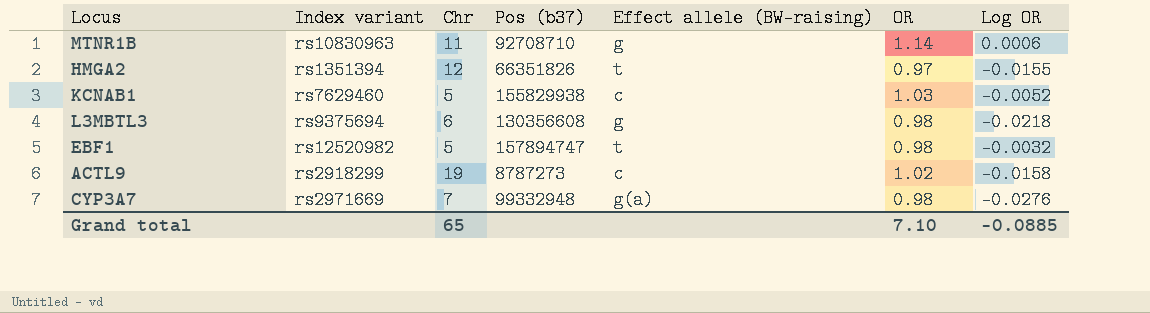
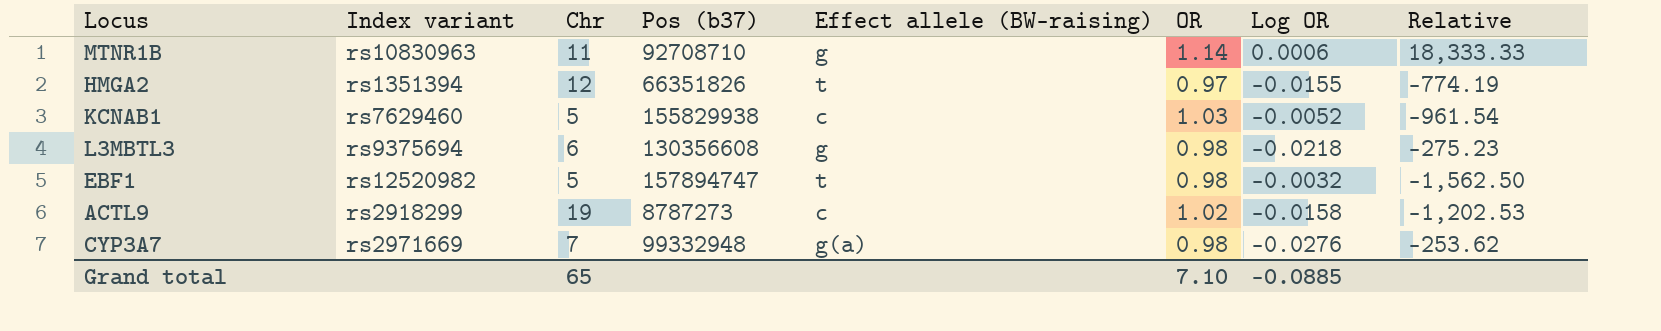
column Relative | formula: none -> [Chr] / [Log OR]

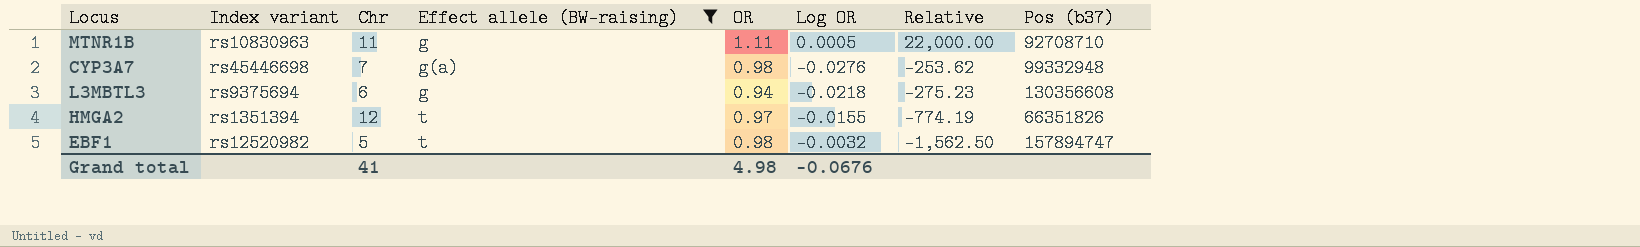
filter: none -> Effect allele (BW-raising) != c
row order: none -> Relative descending
column Pos (b37) | position: 4 -> 8
MTNR1B | OR: 1.14 -> 1.11
MTNR1B | Log OR: 0.0006 -> 0.0005
MTNR1B | Relative: 18,333.33 -> 22,000.00
CYP3A7 | Index variant: rs2971669 -> rs45446698
L3MBTL3 | OR: 0.98 -> 0.94
Grand total | Chr: 65 -> 41
Grand total | OR: 7.10 -> 4.98
Grand total | Log OR: -0.0885 -> -0.0676

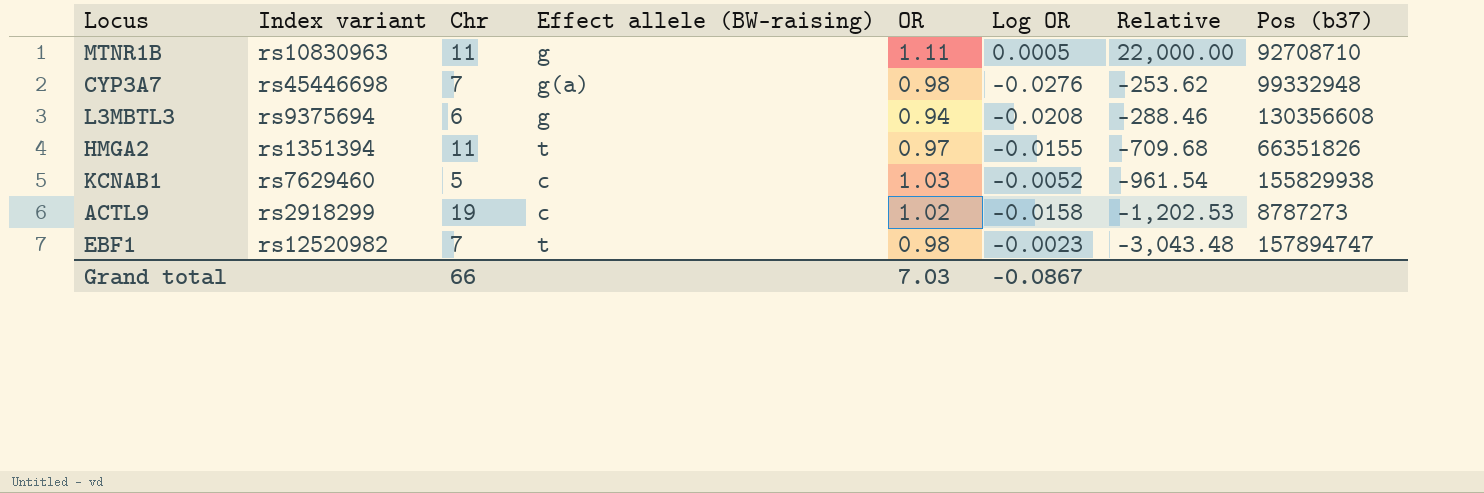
filter: Effect allele (BW-raising) != c -> none
L3MBTL3 | Log OR: -0.0218 -> -0.0208
L3MBTL3 | Relative: -275.23 -> -288.46
HMGA2 | Chr: 12 -> 11
HMGA2 | Relative: -774.19 -> -709.68
EBF1 | Chr: 5 -> 7
EBF1 | Log OR: -0.0032 -> -0.0023
EBF1 | Relative: -1,562.50 -> -3,043.48
Grand total | Chr: 41 -> 66
Grand total | OR: 4.98 -> 7.03
Grand total | Log OR: -0.0676 -> -0.0867

